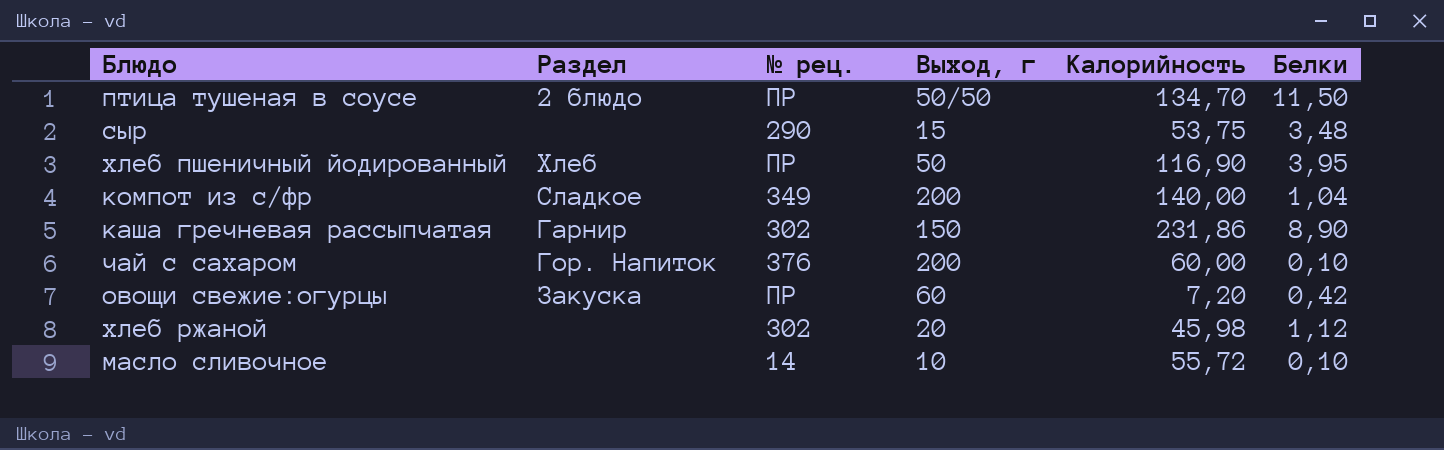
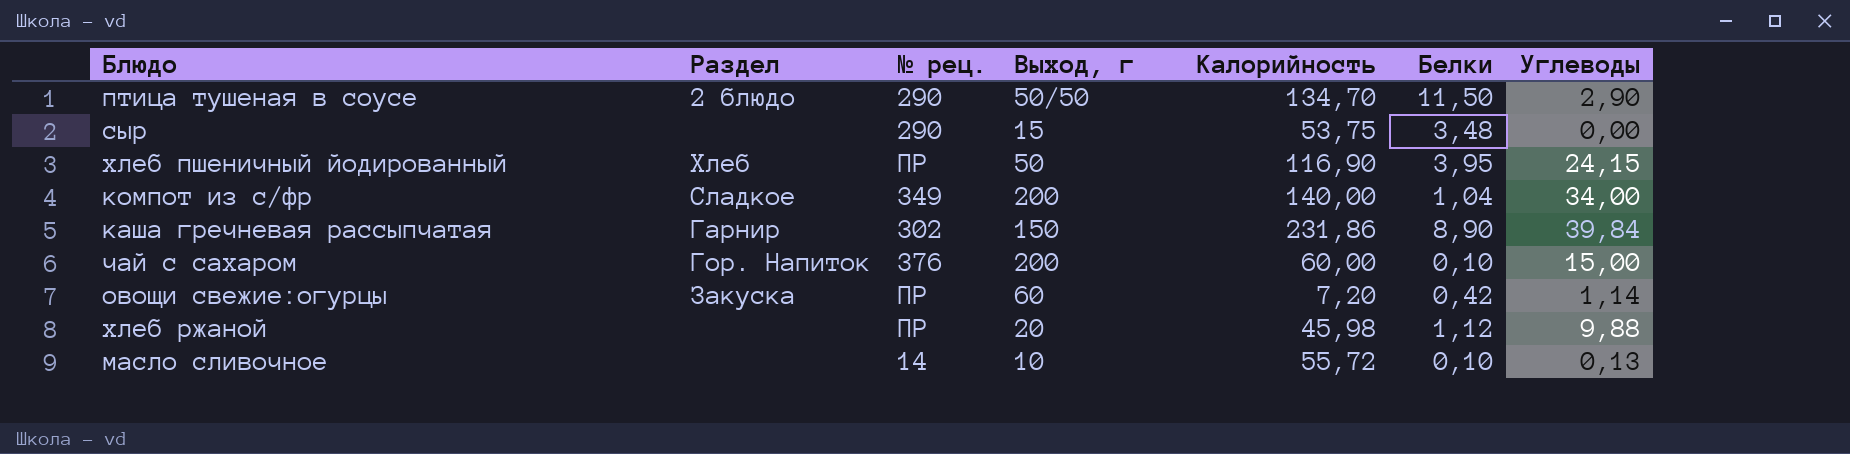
column Углеводы | position: none -> 7
птица тушеная в соусе | № рец.: ПР -> 290
хлеб ржаной | № рец.: 302 -> ПР

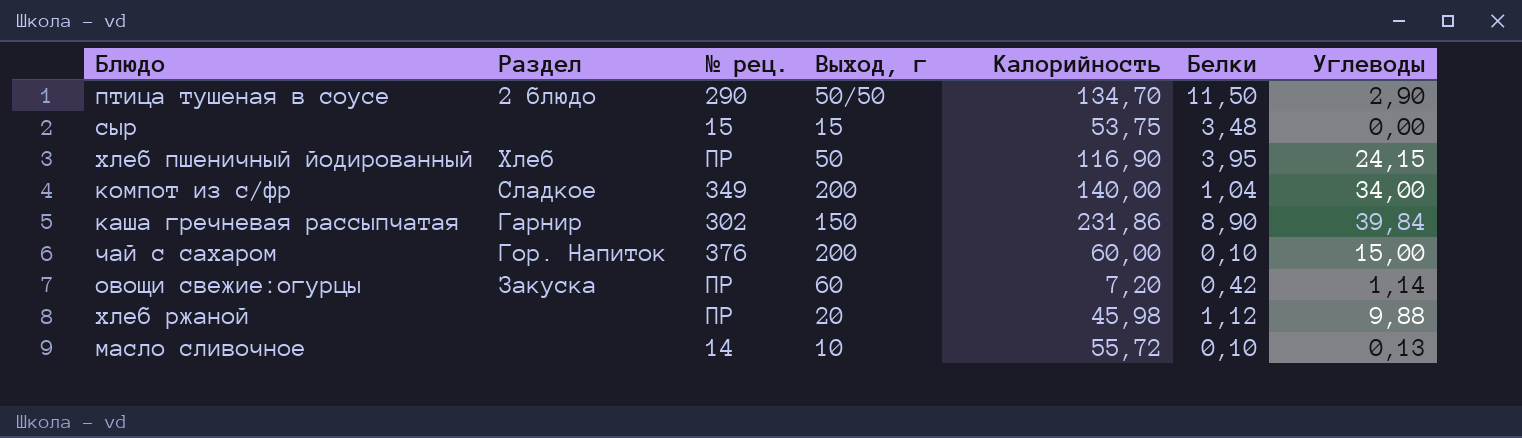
сыр | № рец.: 290 -> 15

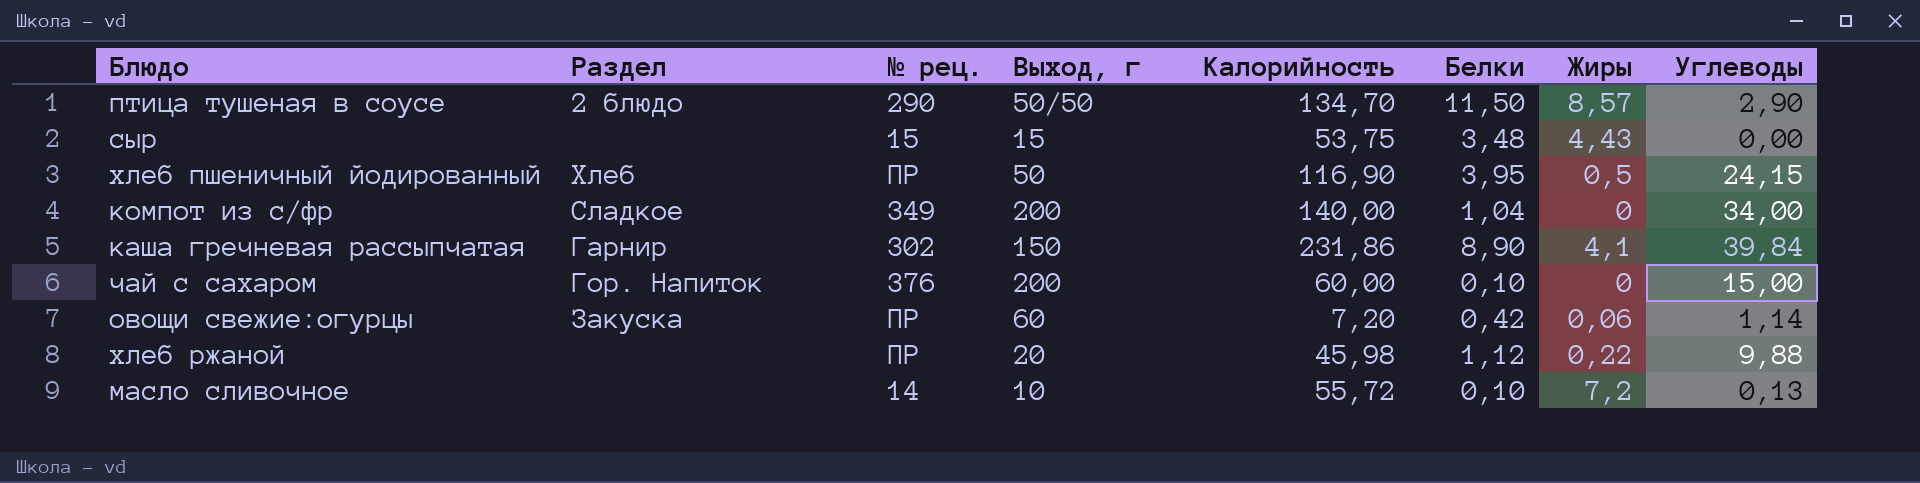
column Жиры | position: none -> 7

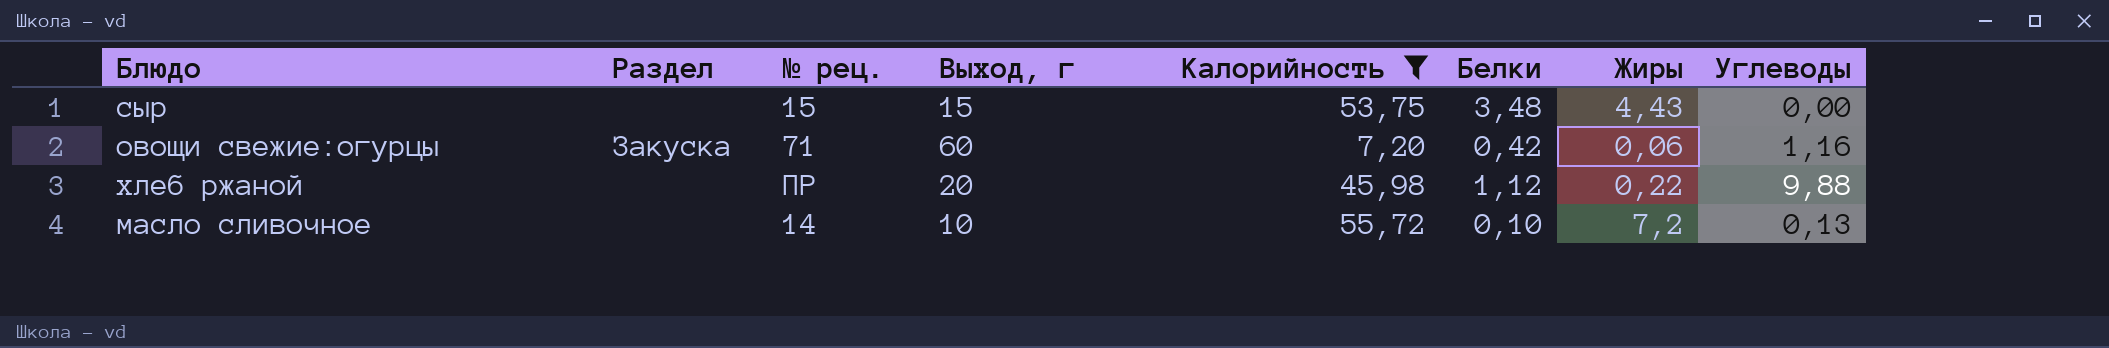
filter: none -> Калорийность <= 55,72
овощи свежие:огурцы | № рец.: ПР -> 71
овощи свежие:огурцы | Углеводы: 1,14 -> 1,16

